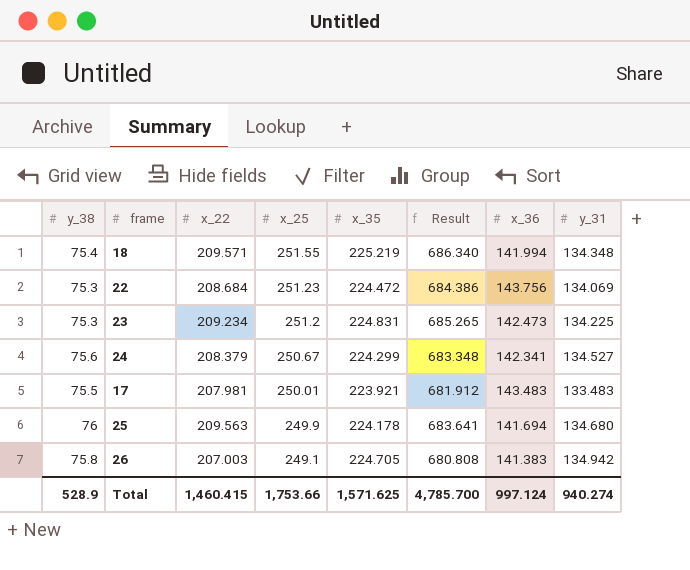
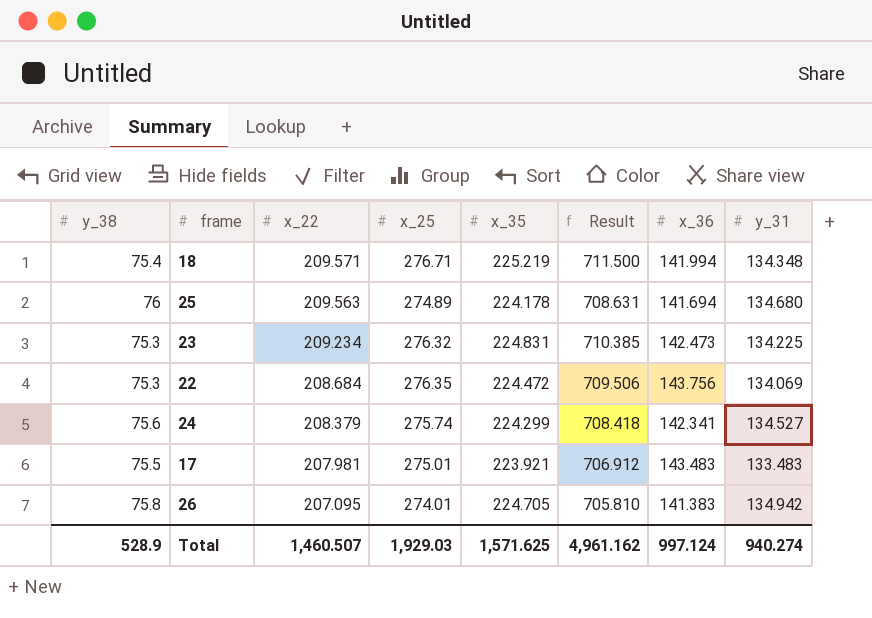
row order: x_25 descending -> x_22 descending
18 | x_25: 251.55 -> 276.71
18 | Result: 686.340 -> 711.500
25 | x_25: 249.9 -> 274.89
25 | Result: 683.641 -> 708.631
23 | x_25: 251.2 -> 276.32
23 | Result: 685.265 -> 710.385
22 | x_25: 251.23 -> 276.35
22 | Result: 684.386 -> 709.506
24 | x_25: 250.67 -> 275.74
24 | Result: 683.348 -> 708.418
17 | x_25: 250.01 -> 275.01
17 | Result: 681.912 -> 706.912
26 | x_22: 207.003 -> 207.095
26 | x_25: 249.1 -> 274.01
26 | Result: 680.808 -> 705.810
Total | x_22: 1,460.415 -> 1,460.507
Total | x_25: 1,753.66 -> 1,929.03
Total | Result: 4,785.700 -> 4,961.162

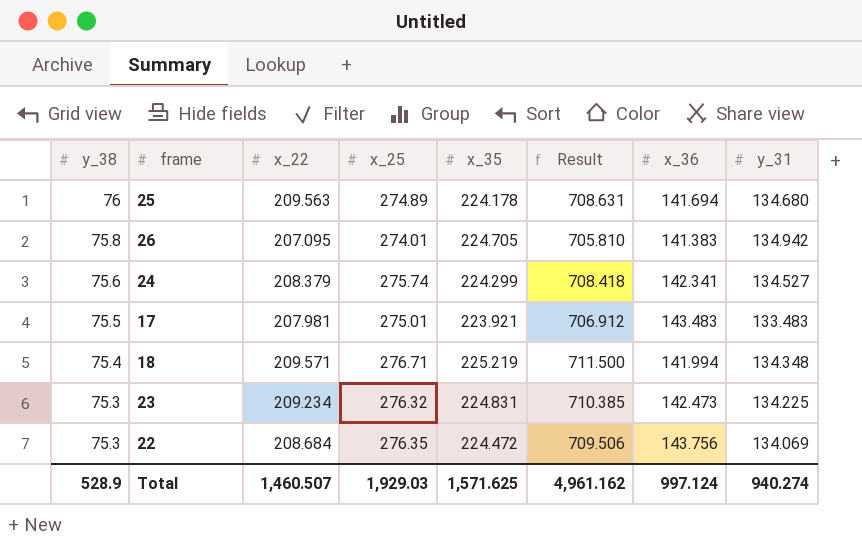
row order: x_22 descending -> y_38 descending

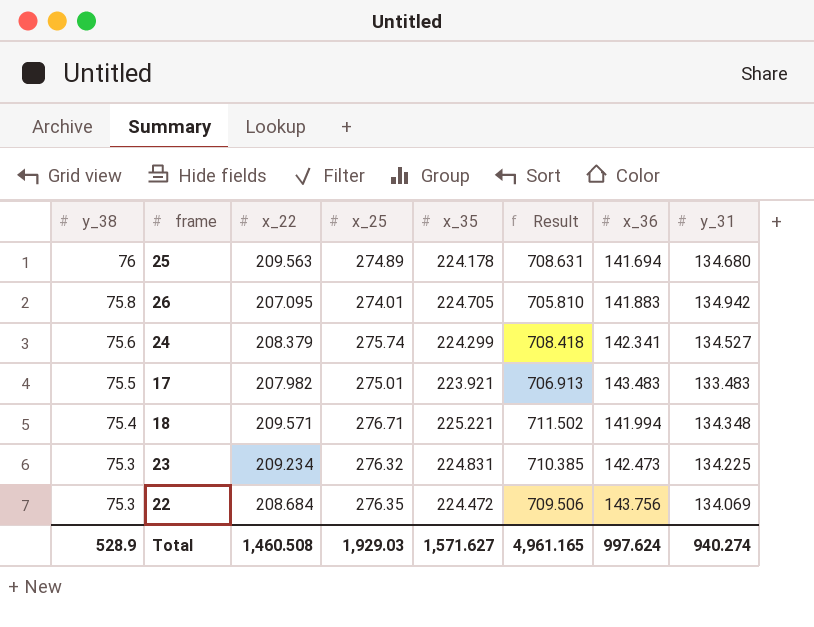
26 | x_36: 141.383 -> 141.883
17 | x_22: 207.981 -> 207.982
17 | Result: 706.912 -> 706.913
18 | x_35: 225.219 -> 225.221
18 | Result: 711.500 -> 711.502
Total | x_22: 1,460.507 -> 1,460.508
Total | x_35: 1,571.625 -> 1,571.627
Total | Result: 4,961.162 -> 4,961.165
Total | x_36: 997.124 -> 997.624

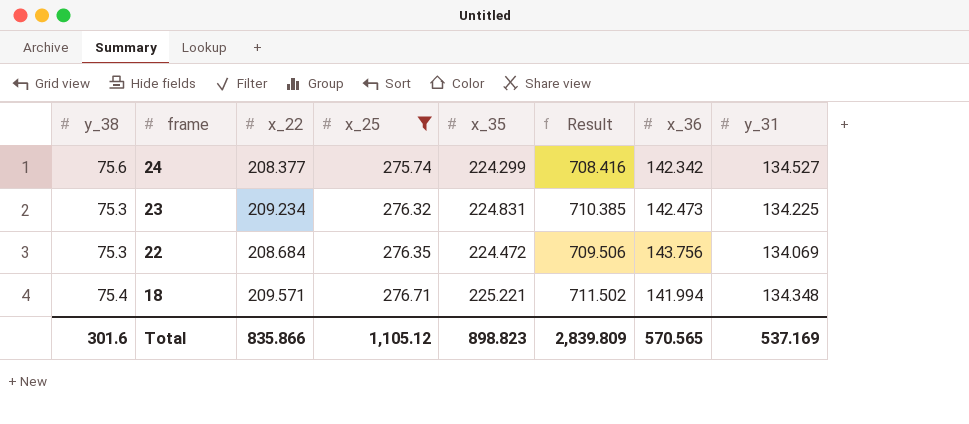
filter: none -> x_25 >= 275.74
row order: y_38 descending -> frame descending
24 | x_22: 208.379 -> 208.377
24 | Result: 708.418 -> 708.416
24 | x_36: 142.341 -> 142.342
Total | y_38: 528.9 -> 301.6
Total | x_22: 1,460.508 -> 835.866
Total | x_25: 1,929.03 -> 1,105.12
Total | x_35: 1,571.627 -> 898.823
Total | Result: 4,961.165 -> 2,839.809
Total | x_36: 997.624 -> 570.565
Total | y_31: 940.274 -> 537.169

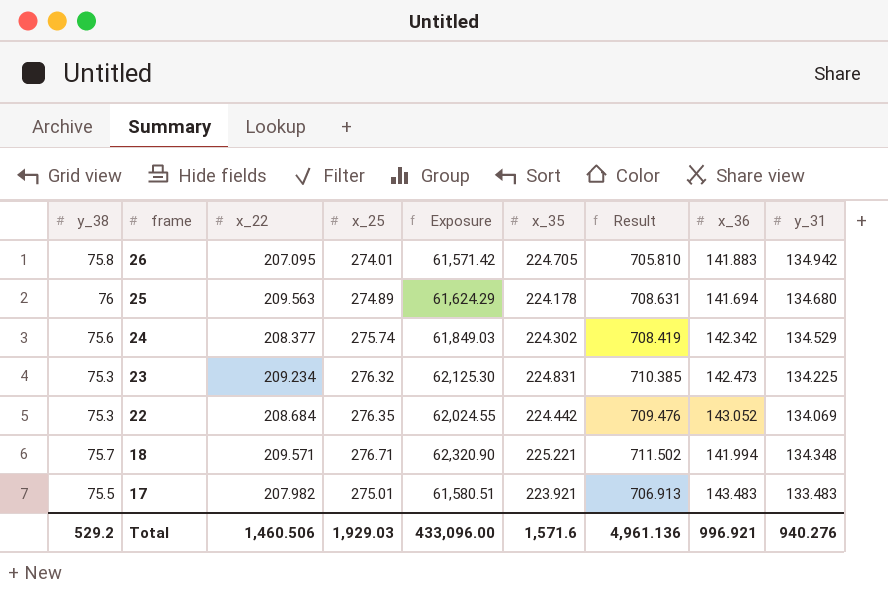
filter: x_25 >= 275.74 -> none
column Exposure | formula: none -> [x_25] * [x_35]
24 | x_35: 224.299 -> 224.302
24 | Result: 708.416 -> 708.419
24 | y_31: 134.527 -> 134.529
22 | x_35: 224.472 -> 224.442
22 | Result: 709.506 -> 709.476
22 | x_36: 143.756 -> 143.052
18 | y_38: 75.4 -> 75.7
Total | y_38: 301.6 -> 529.2
Total | x_22: 835.866 -> 1,460.506
Total | x_25: 1,105.12 -> 1,929.03
Total | x_35: 898.823 -> 1,571.6
Total | Result: 2,839.809 -> 4,961.136
Total | x_36: 570.565 -> 996.921
Total | y_31: 537.169 -> 940.276

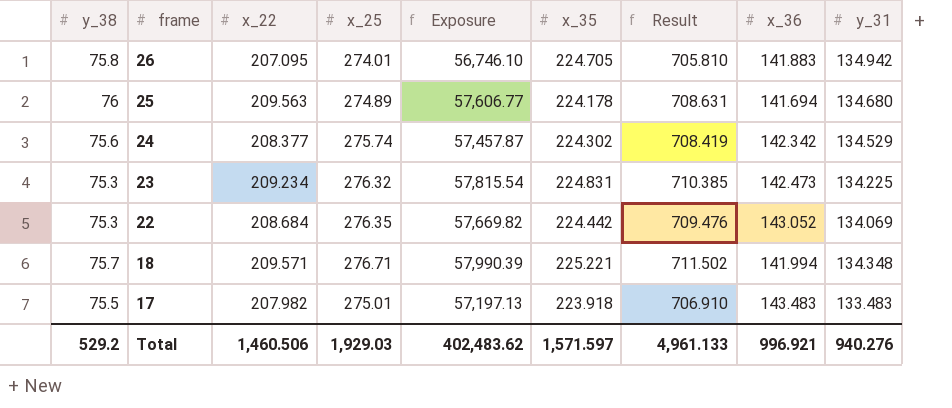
column Exposure | formula: [x_25] * [x_35] -> [x_22] * [x_25]
17 | x_35: 223.921 -> 223.918
17 | Result: 706.913 -> 706.910
Total | Exposure: 433,096.00 -> 402,483.62
Total | x_35: 1,571.6 -> 1,571.597
Total | Result: 4,961.136 -> 4,961.133

